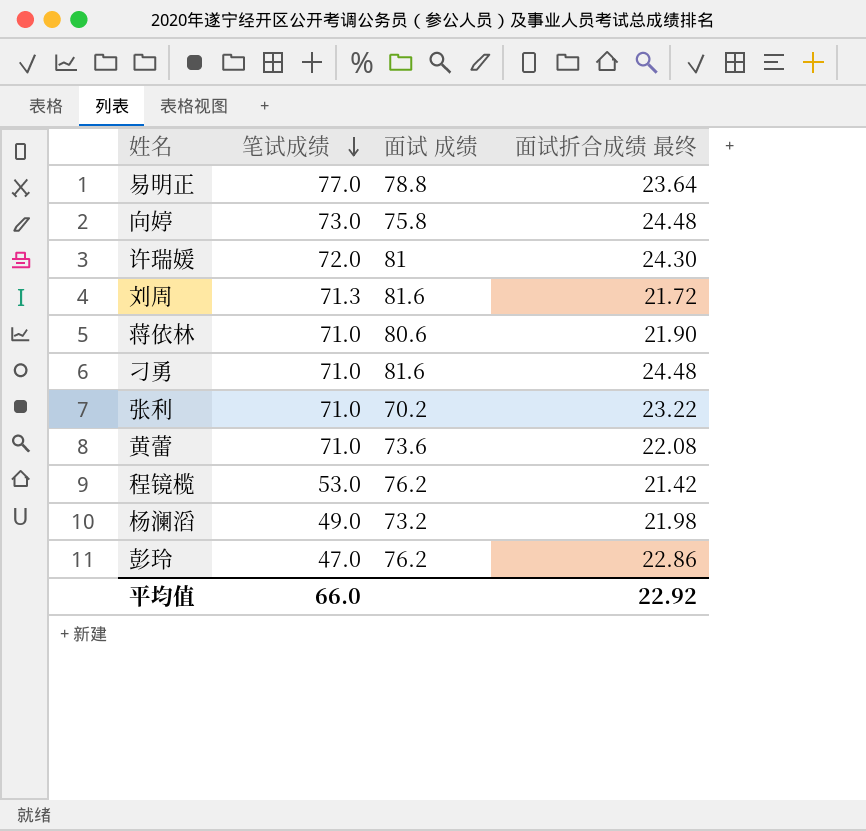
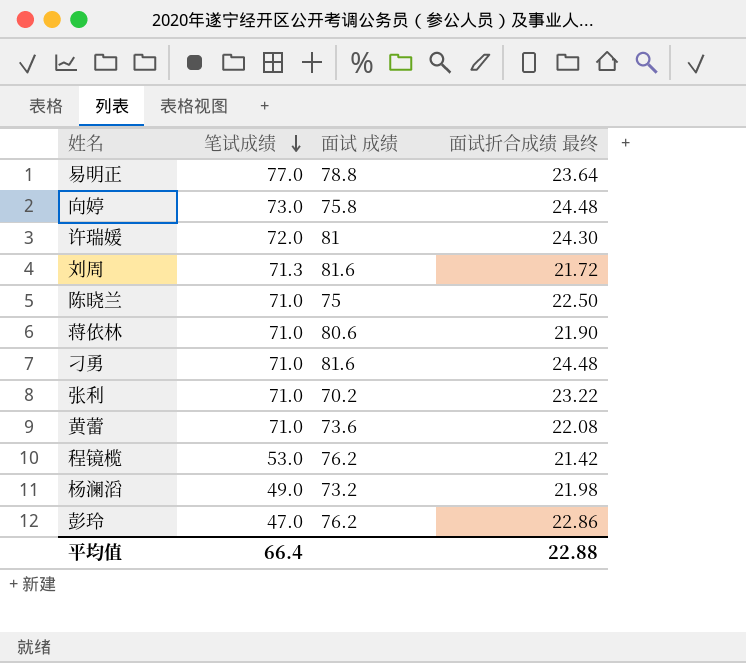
row 陈晓兰: none -> 71.0 | 75 | 22.50
平均值 | 笔试成绩: 66.0 -> 66.4
平均值 | 面试折合成绩 最终: 22.92 -> 22.88

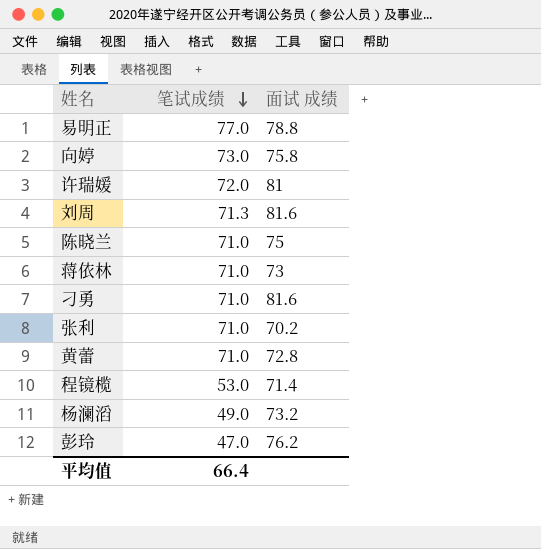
column 面试折合成绩 最终 | position: 4 -> none
蒋依林 | 面试 成绩: 80.6 -> 73
黄蕾 | 面试 成绩: 73.6 -> 72.8
程镜榄 | 面试 成绩: 76.2 -> 71.4

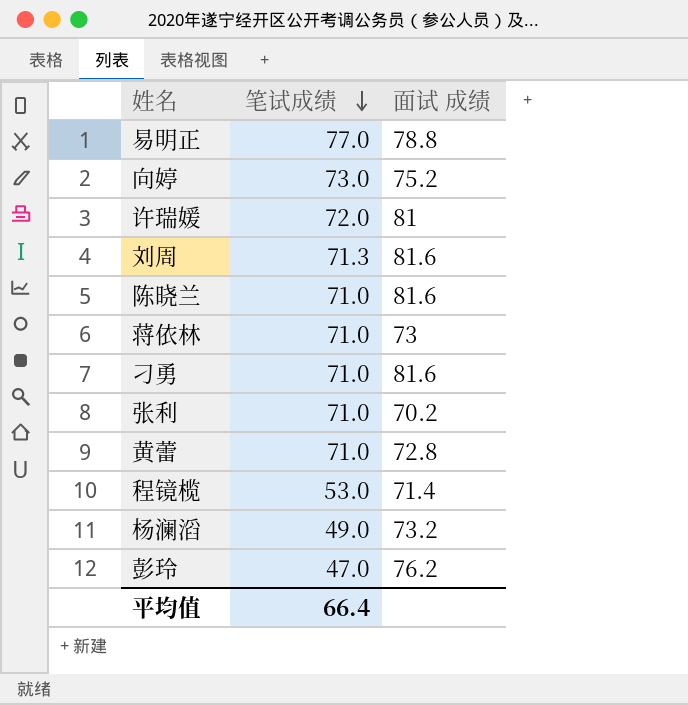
向婷 | 面试 成绩: 75.8 -> 75.2
陈晓兰 | 面试 成绩: 75 -> 81.6

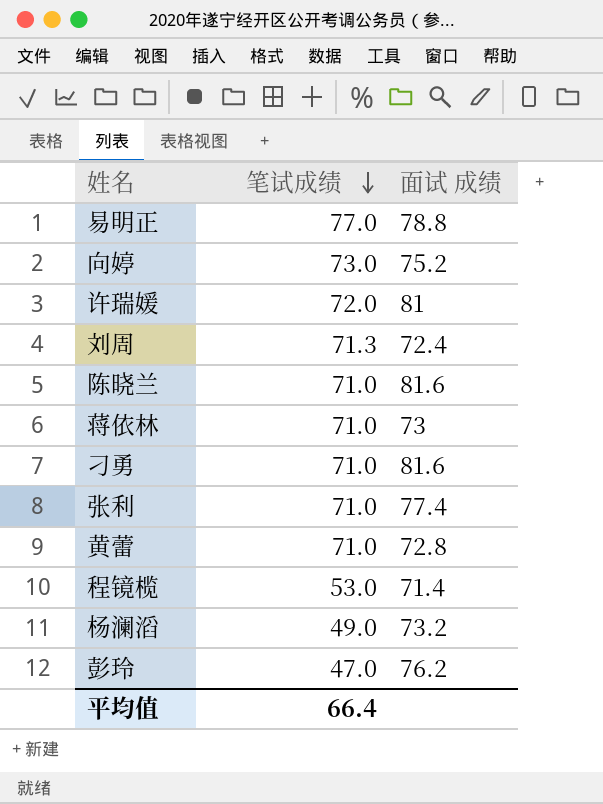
刘周 | 面试 成绩: 81.6 -> 72.4
张利 | 面试 成绩: 70.2 -> 77.4

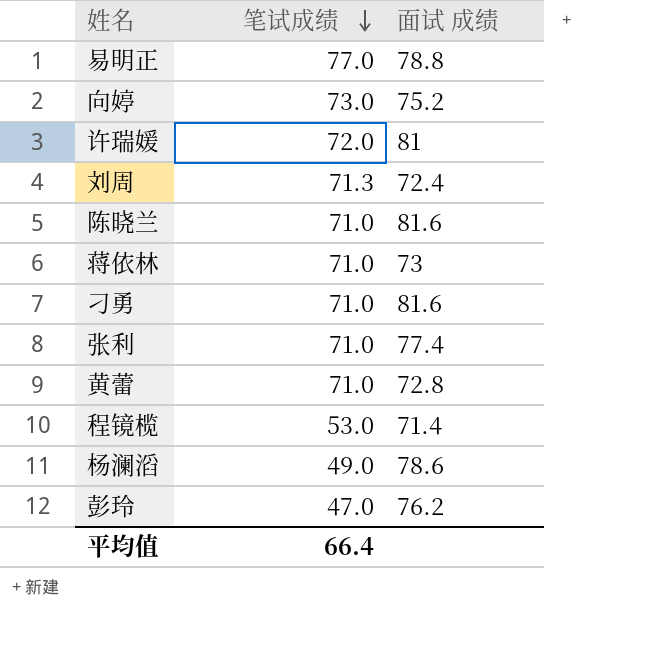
杨澜滔 | 面试 成绩: 73.2 -> 78.6

